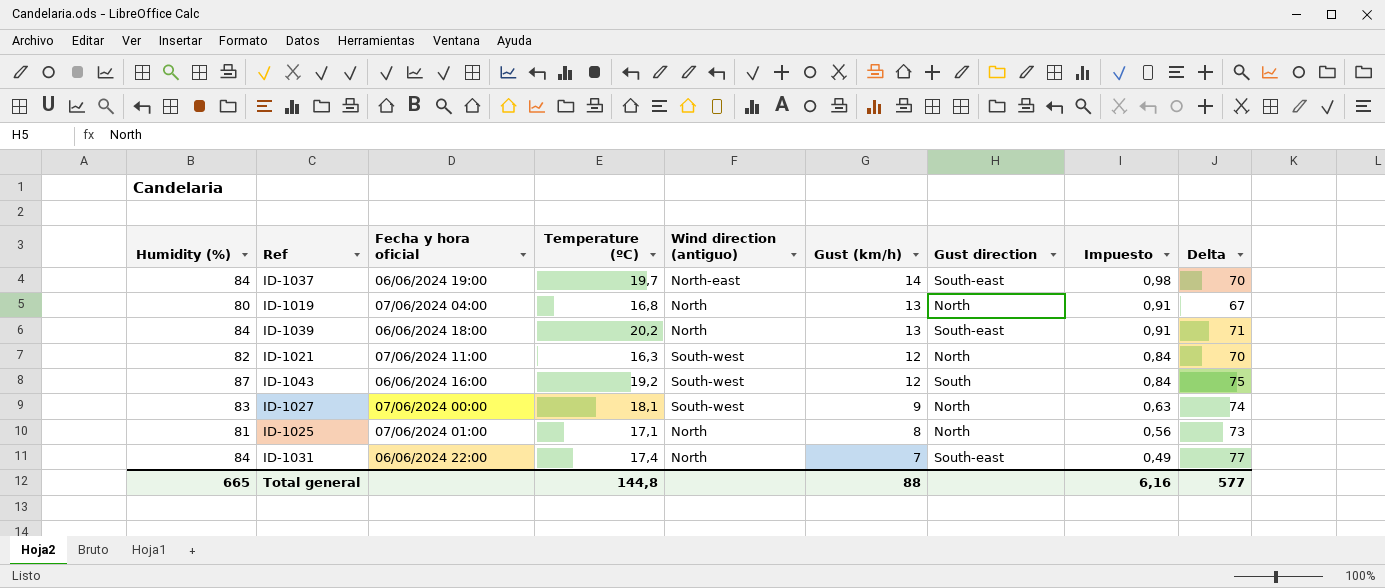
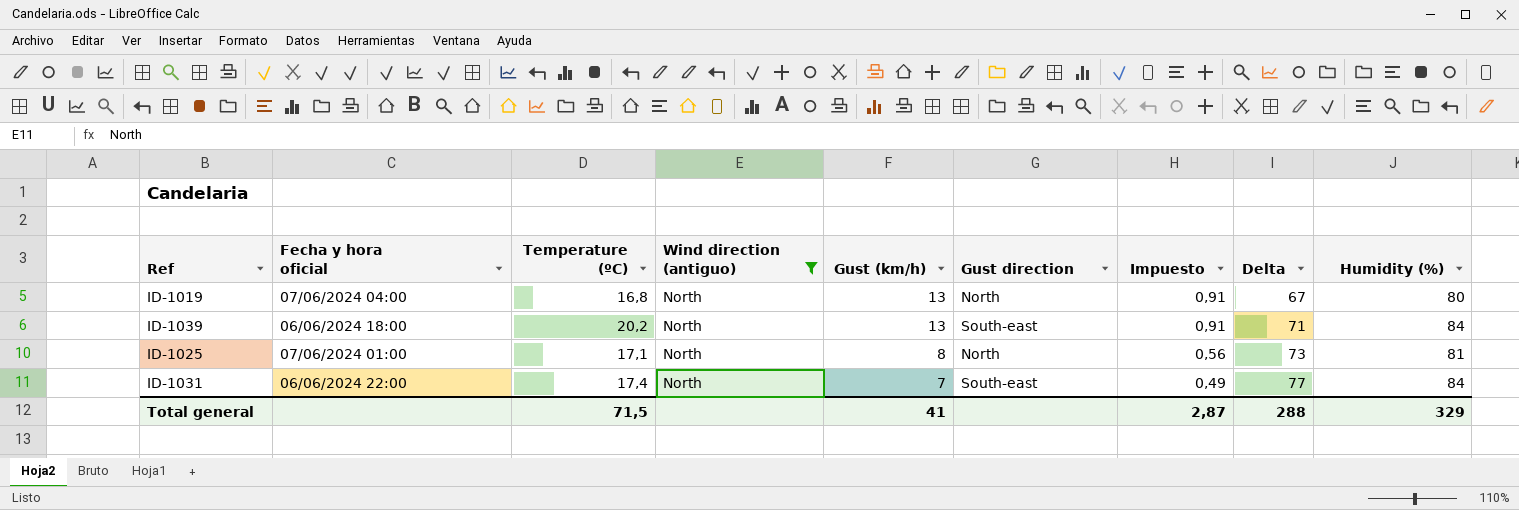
filter: none -> Wind direction (antiguo) = North
column Humidity (%) | position: 1 -> 9
Total general | Temperature (ºC): 144,8 -> 71,5
Total general | Gust (km/h): 88 -> 41
Total general | Impuesto: 6,16 -> 2,87
Total general | Delta: 577 -> 288
Total general | Humidity (%): 665 -> 329

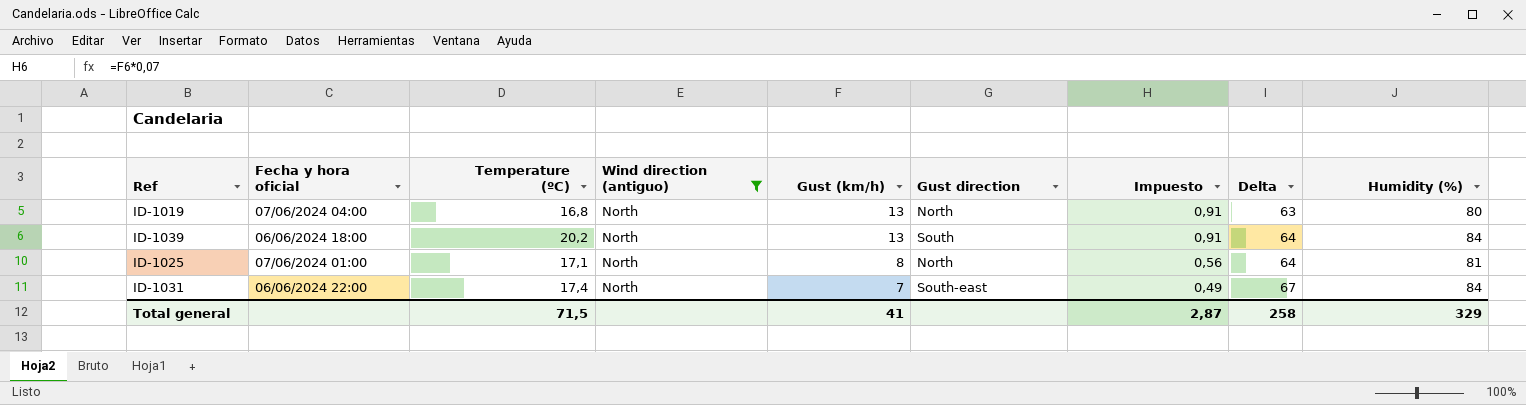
column Delta | formula: [Humidity (%)] - [Gust (km/h)] -> [Humidity (%)] - [Temperature (ºC)]
ID-1039 | Gust direction: South-east -> South
Total general | Delta: 288 -> 258

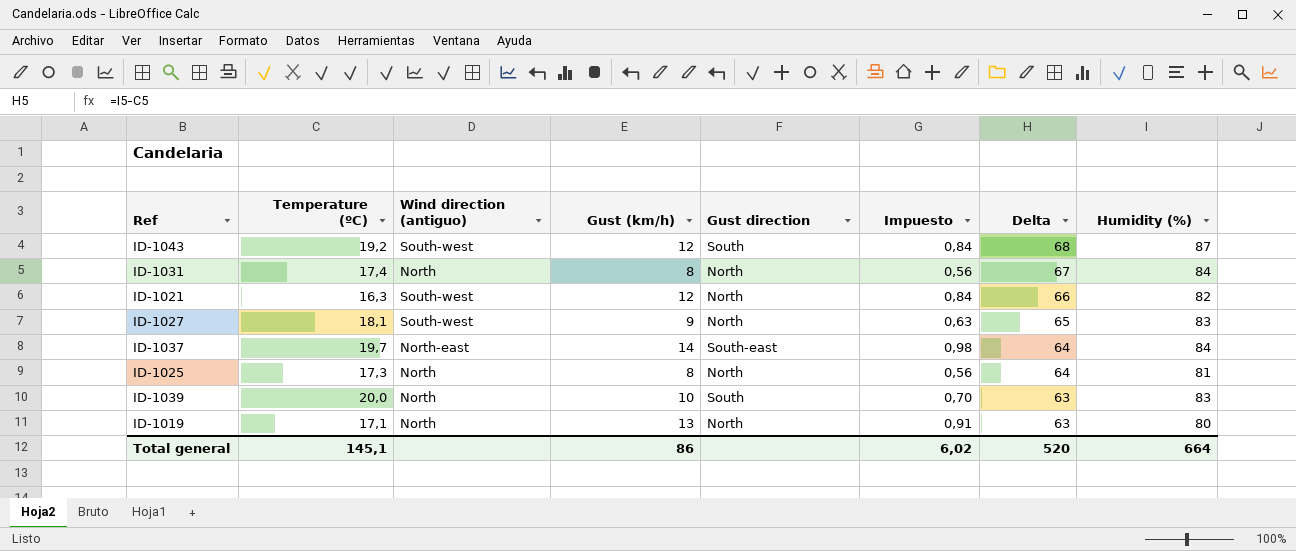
filter: Wind direction (antiguo) = North -> none
row order: Gust (km/h) descending -> Delta descending
column Fecha y hora oficial | position: 2 -> none
ID-1031 | Gust (km/h): 7 -> 8
ID-1031 | Gust direction: South-east -> North
ID-1031 | Impuesto: 0,49 -> 0,56
ID-1025 | Temperature (ºC): 17,1 -> 17,3
ID-1039 | Temperature (ºC): 20,2 -> 20,0
ID-1039 | Gust (km/h): 13 -> 10
ID-1039 | Impuesto: 0,91 -> 0,70
ID-1039 | Delta: 64 -> 63
ID-1039 | Humidity (%): 84 -> 83
ID-1019 | Temperature (ºC): 16,8 -> 17,1
Total general | Temperature (ºC): 71,5 -> 145,1
Total general | Gust (km/h): 41 -> 86
Total general | Impuesto: 2,87 -> 6,02
Total general | Delta: 258 -> 520
Total general | Humidity (%): 329 -> 664

